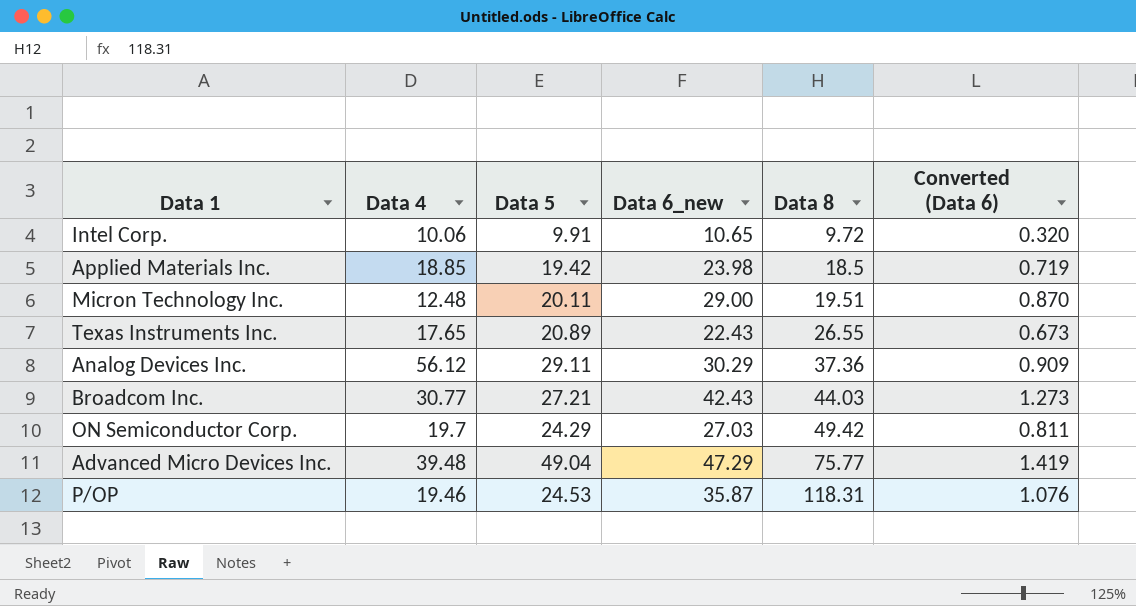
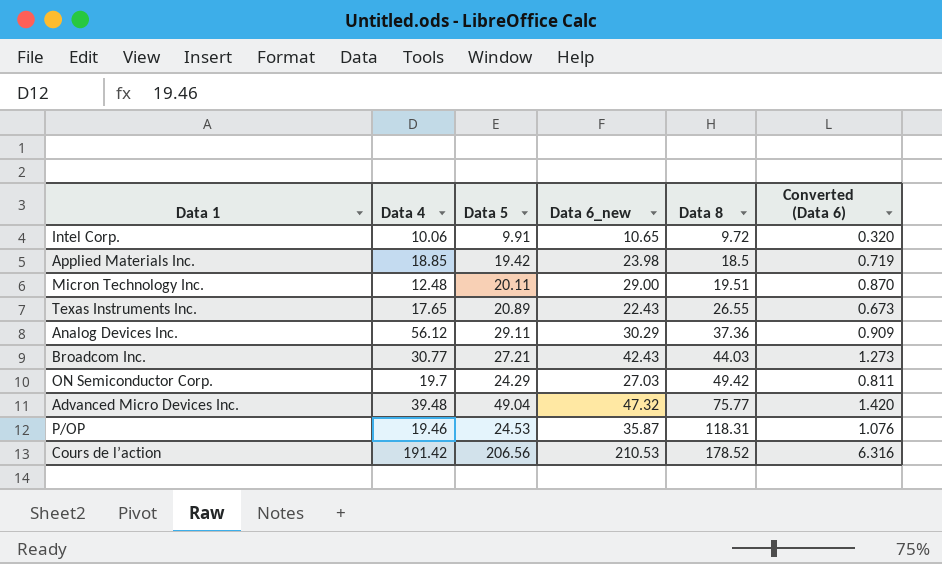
Advanced Micro Devices Inc. | Data 6_new: 47.29 -> 47.32
Advanced Micro Devices Inc. | Converted (Data 6): 1.419 -> 1.420
row Cours de l’action: none -> 191.42 | 206.56 | 210.53 | 178.52 | 6.316

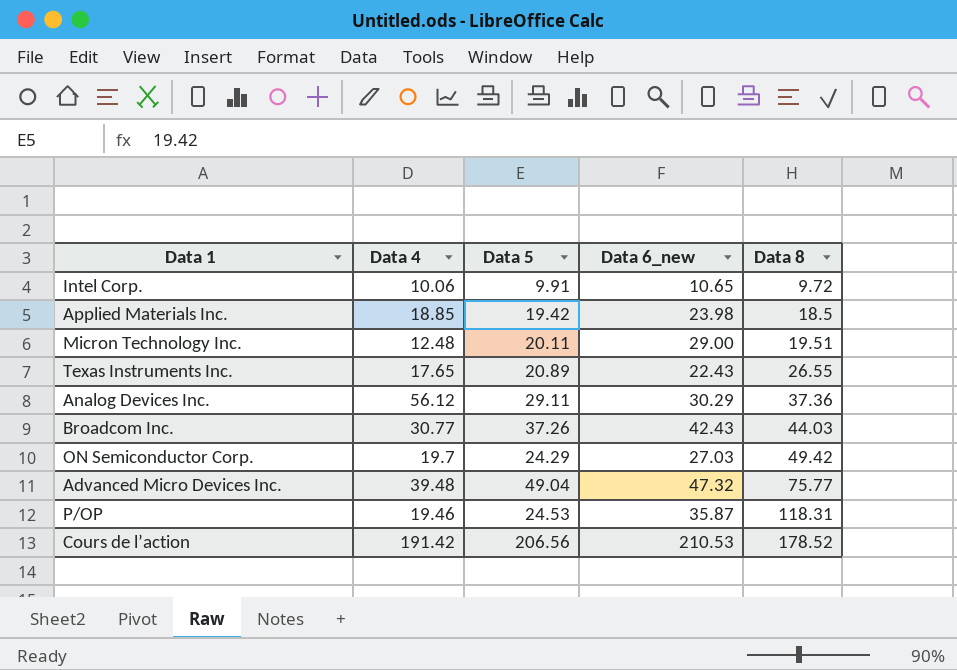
column Converted (Data 6) | formula: [Data 6_new] * 0.03 -> none
Broadcom Inc. | Data 5: 27.21 -> 37.26

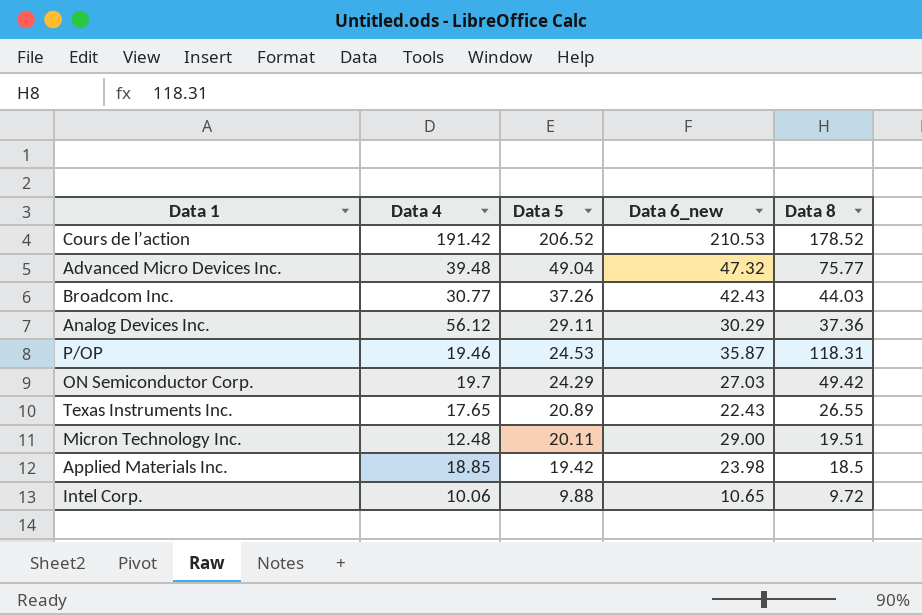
row order: Data 8 ascending -> Data 5 descending
Cours de l’action | Data 5: 206.56 -> 206.52
Intel Corp. | Data 5: 9.91 -> 9.88

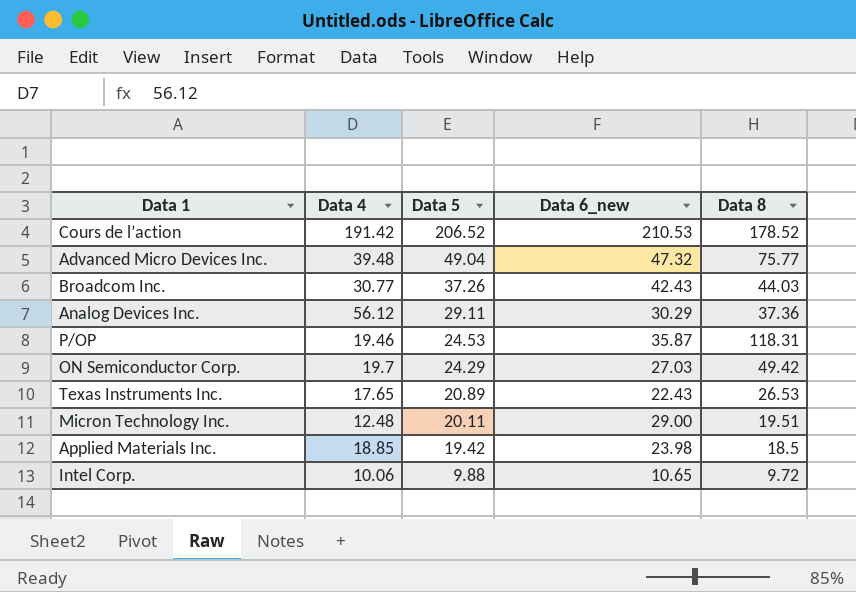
Texas Instruments Inc. | Data 8: 26.55 -> 26.53

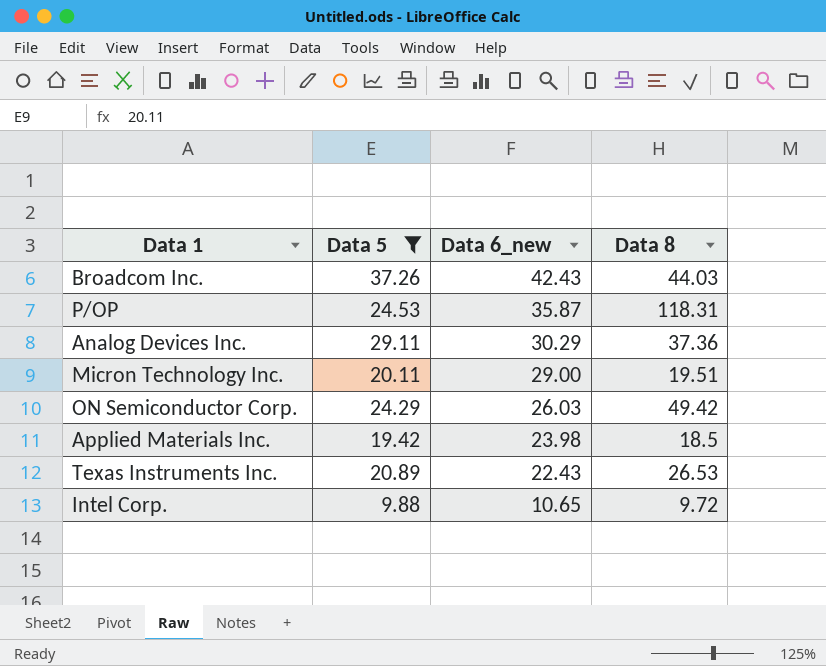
filter: none -> Data 5 <= 37.26
row order: Data 5 descending -> Data 6_new descending
column Data 4 | position: 2 -> none
ON Semiconductor Corp. | Data 6_new: 27.03 -> 26.03

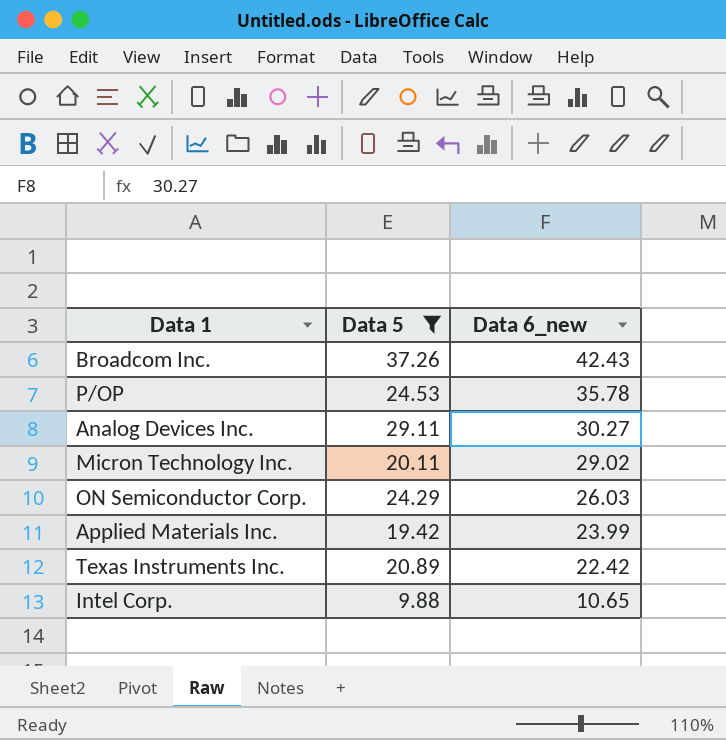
column Data 8 | position: 4 -> none
P/OP | Data 6_new: 35.87 -> 35.78
Analog Devices Inc. | Data 6_new: 30.29 -> 30.27
Micron Technology Inc. | Data 6_new: 29.00 -> 29.02
Applied Materials Inc. | Data 6_new: 23.98 -> 23.99
Texas Instruments Inc. | Data 6_new: 22.43 -> 22.42

